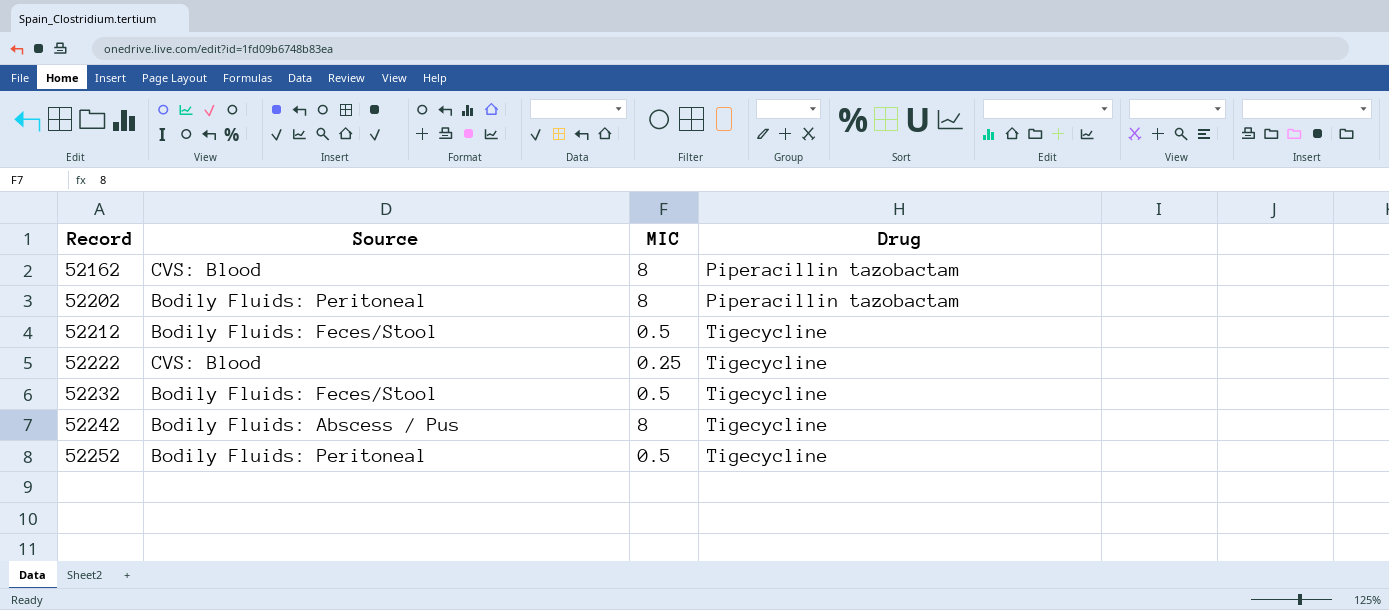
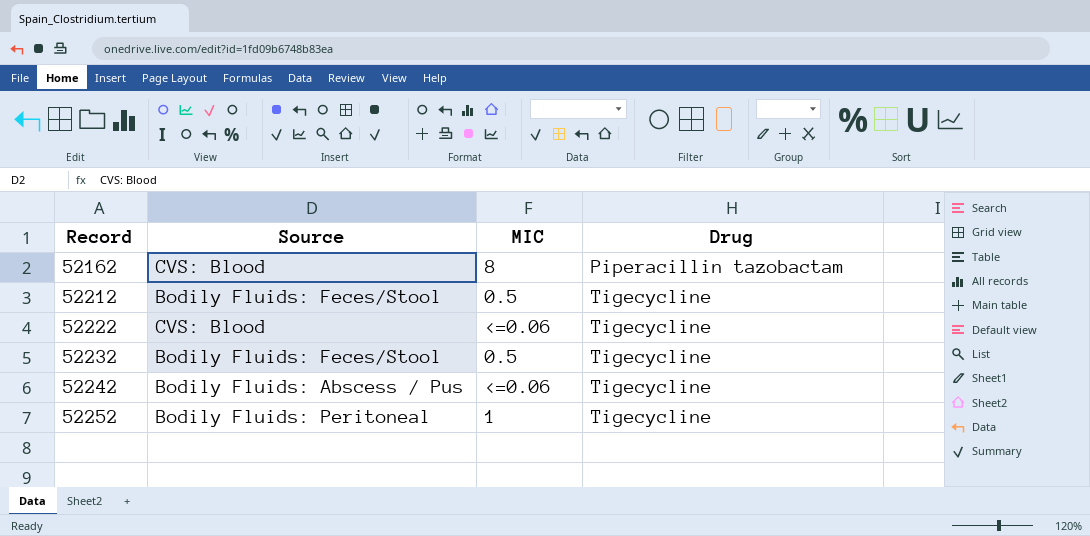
row 52202: Bodily Fluids: Peritoneal | 8 | Piperacillin tazobactam -> none
52222 | MIC: 0.25 -> <=0.06
52242 | MIC: 8 -> <=0.06
52252 | MIC: 0.5 -> 1

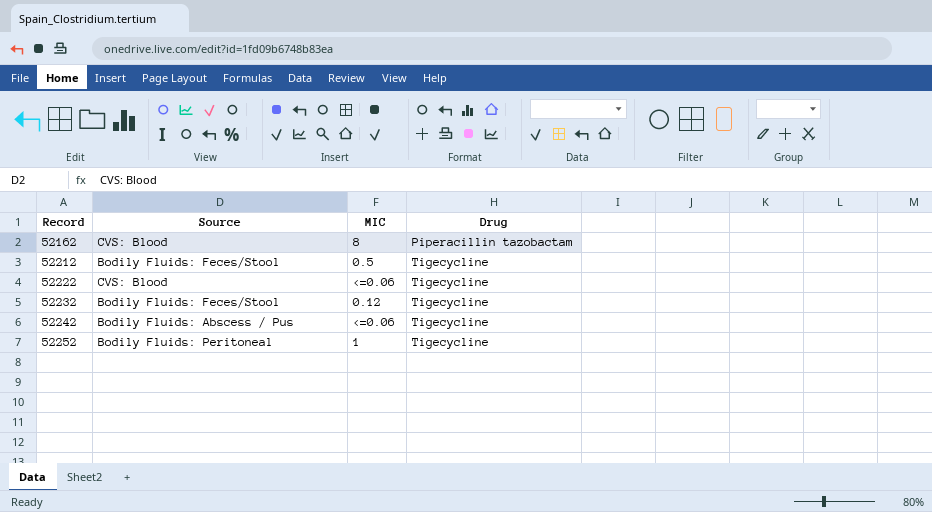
52232 | MIC: 0.5 -> 0.12

